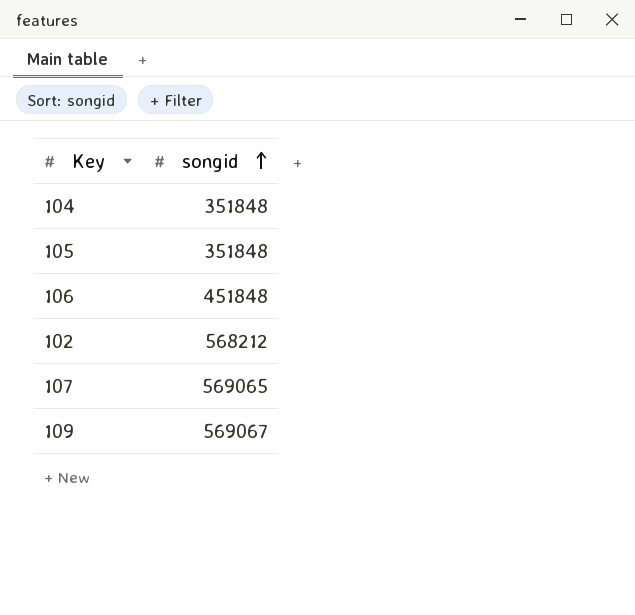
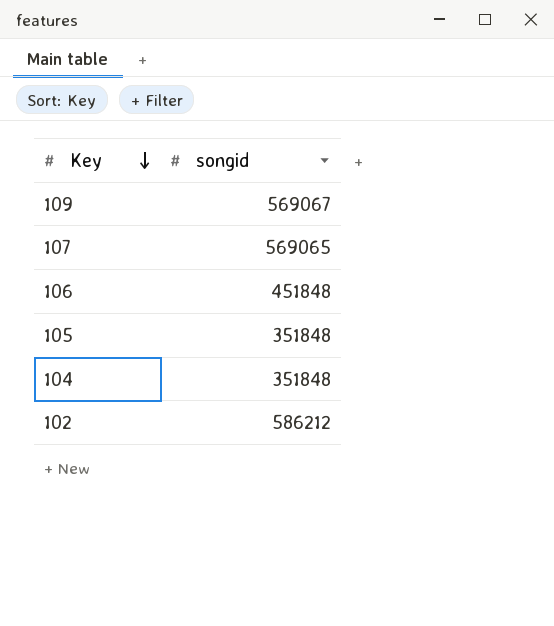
row order: songid ascending -> Key descending
102 | songid: 568212 -> 586212

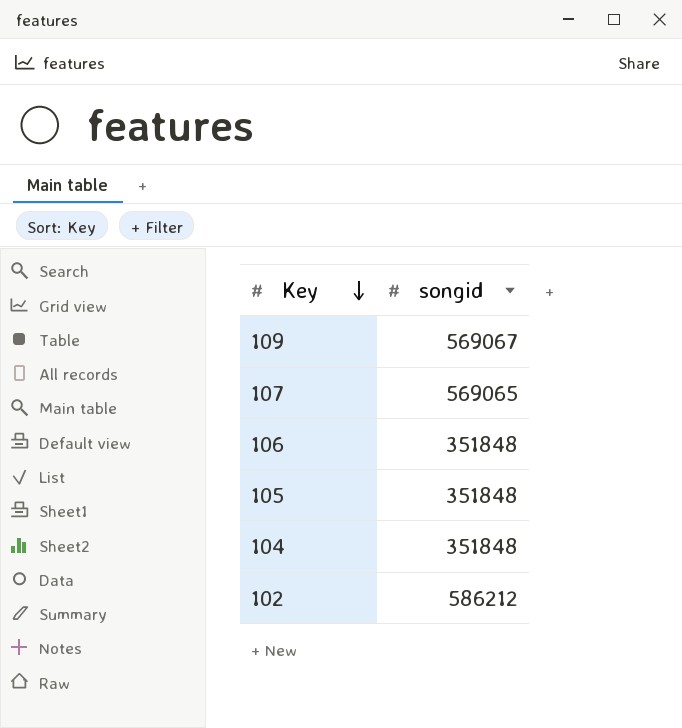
106 | songid: 451848 -> 351848

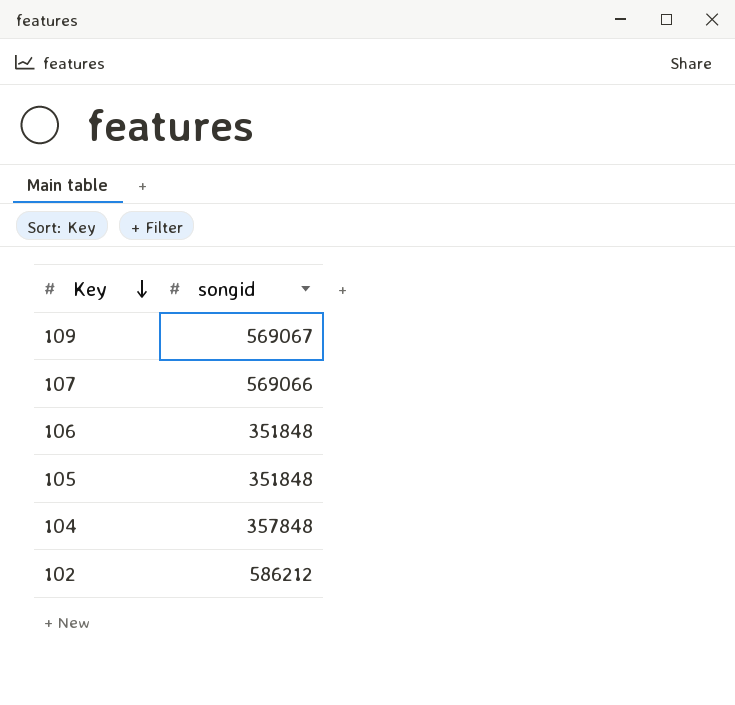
107 | songid: 569065 -> 569066
104 | songid: 351848 -> 357848

